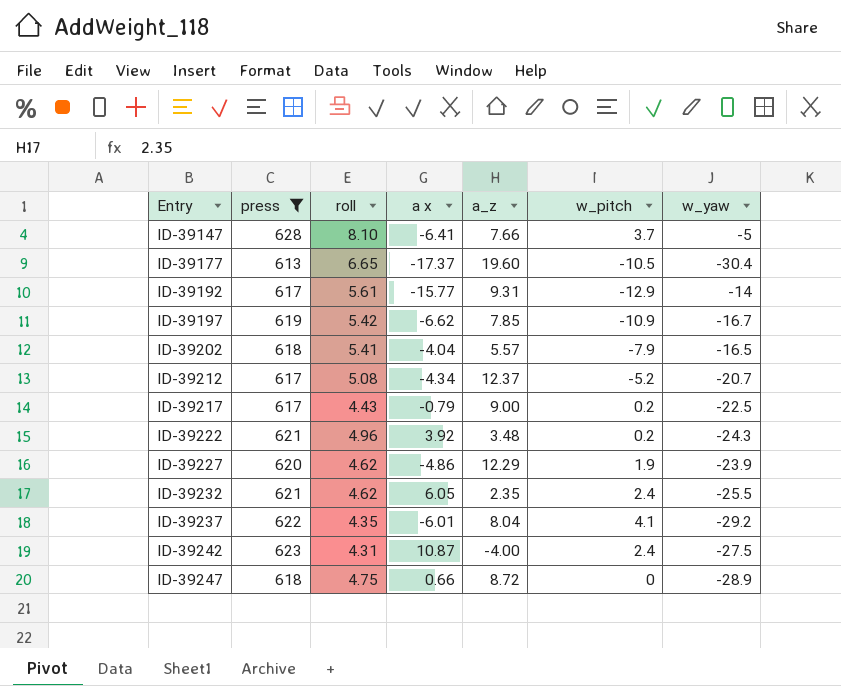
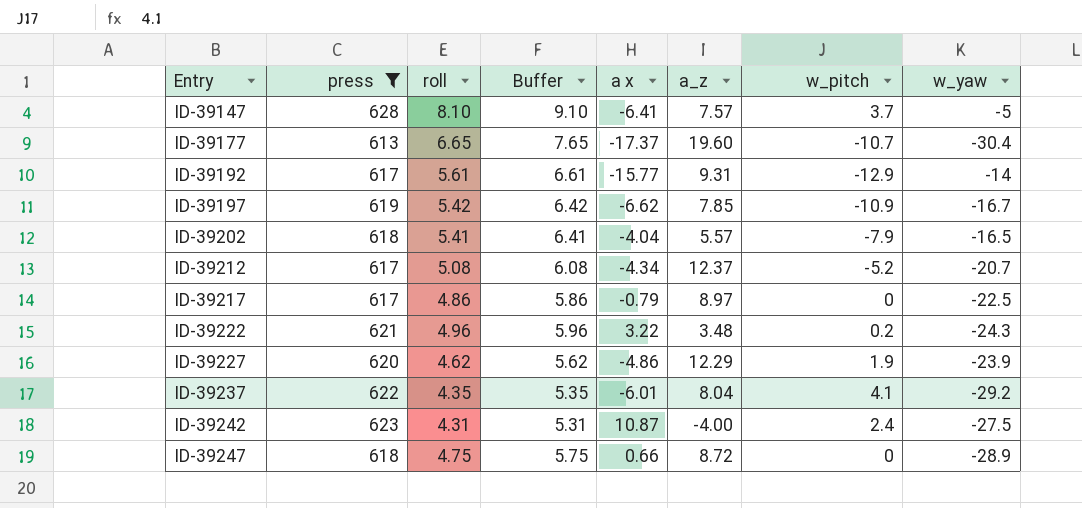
column Buffer | formula: none -> [roll] + 1
row ID-39232: 621 | 4.62 | 6.05 | 2.35 | 2.4 | -25.5 -> none
ID-39147 | a_z: 7.66 -> 7.57
ID-39177 | w_pitch: -10.5 -> -10.7
ID-39217 | roll: 4.43 -> 4.86
ID-39217 | a_z: 9.00 -> 8.97
ID-39217 | w_pitch: 0.2 -> 0
ID-39222 | a x: 3.92 -> 3.22

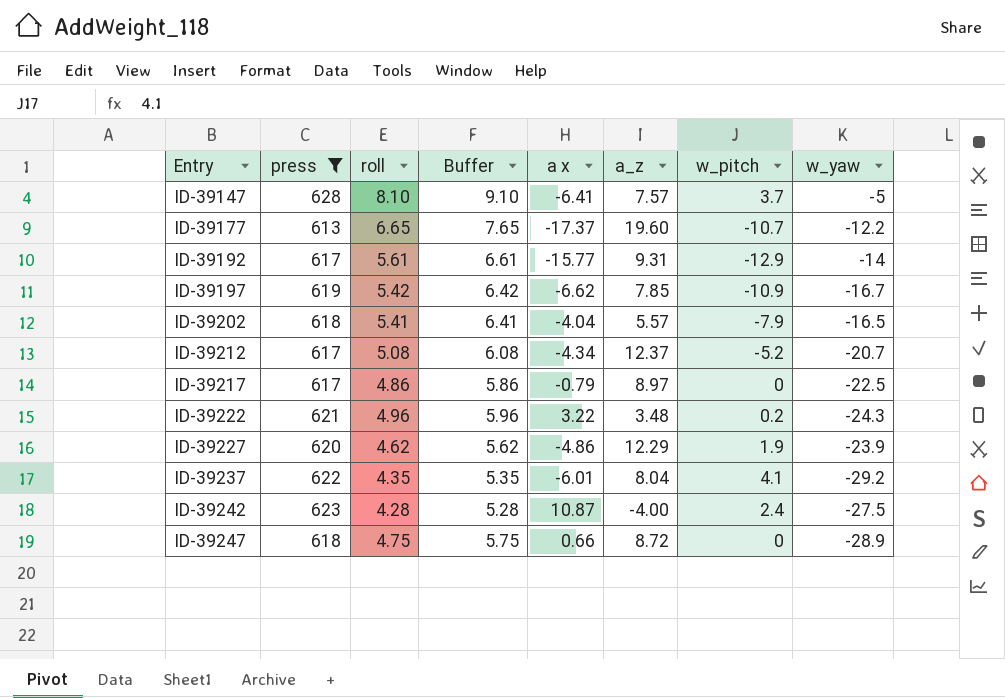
ID-39177 | w_yaw: -30.4 -> -12.2
ID-39242 | roll: 4.31 -> 4.28
ID-39242 | Buffer: 5.31 -> 5.28

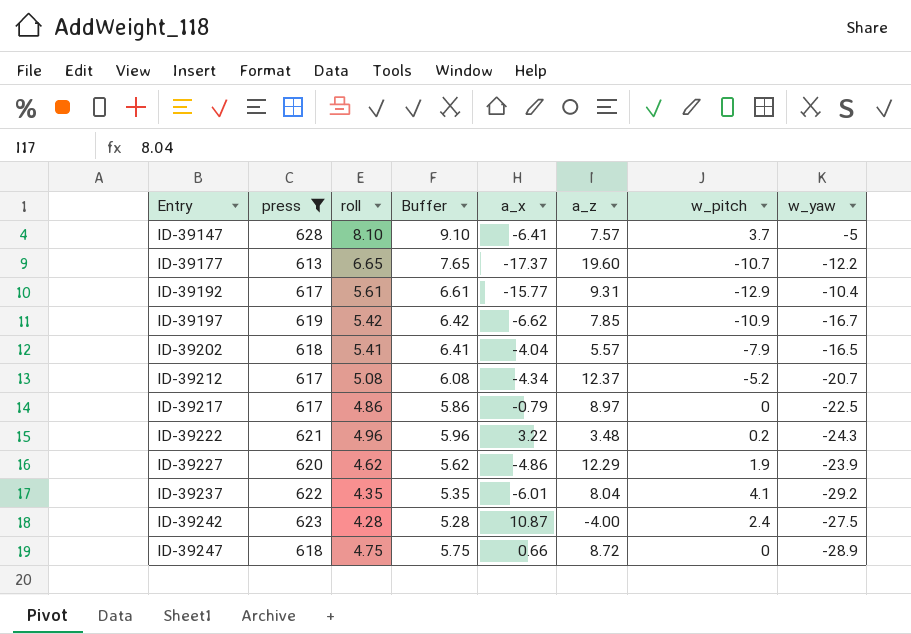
column name: a x -> a_x
ID-39192 | w_yaw: -14 -> -10.4

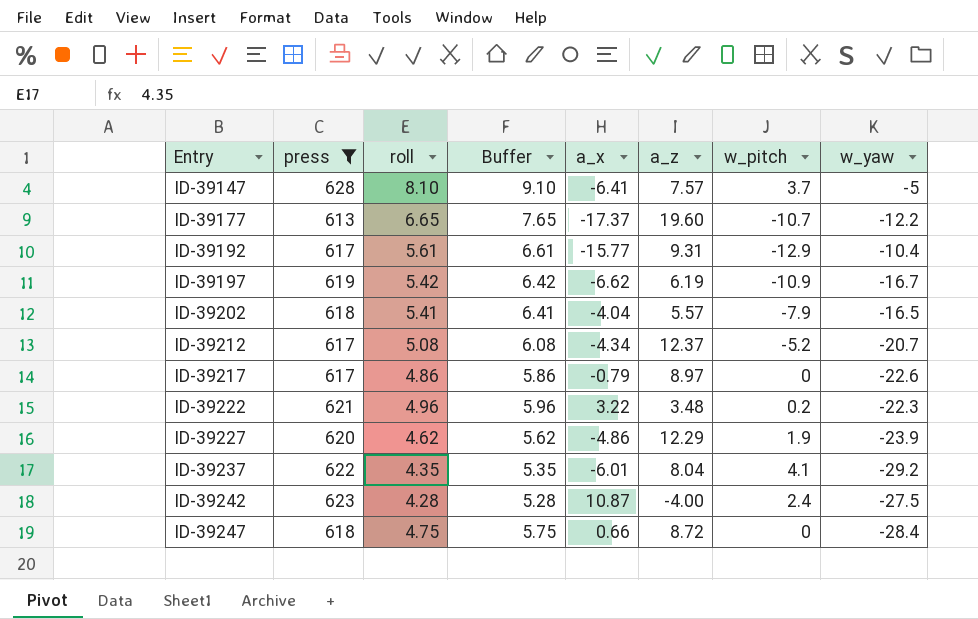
ID-39197 | a_z: 7.85 -> 6.19
ID-39217 | w_yaw: -22.5 -> -22.6
ID-39222 | w_yaw: -24.3 -> -22.3
ID-39247 | w_yaw: -28.9 -> -28.4

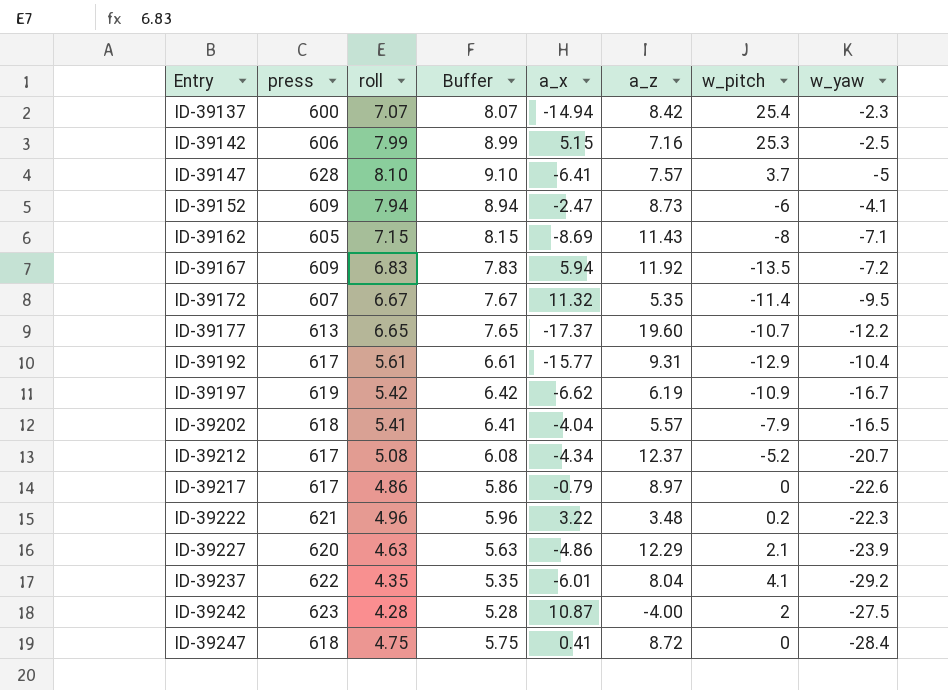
filter: press >= 613 -> none
ID-39227 | roll: 4.62 -> 4.63
ID-39227 | Buffer: 5.62 -> 5.63
ID-39227 | w_pitch: 1.9 -> 2.1
ID-39242 | w_pitch: 2.4 -> 2
ID-39247 | a_x: 0.66 -> 0.41

